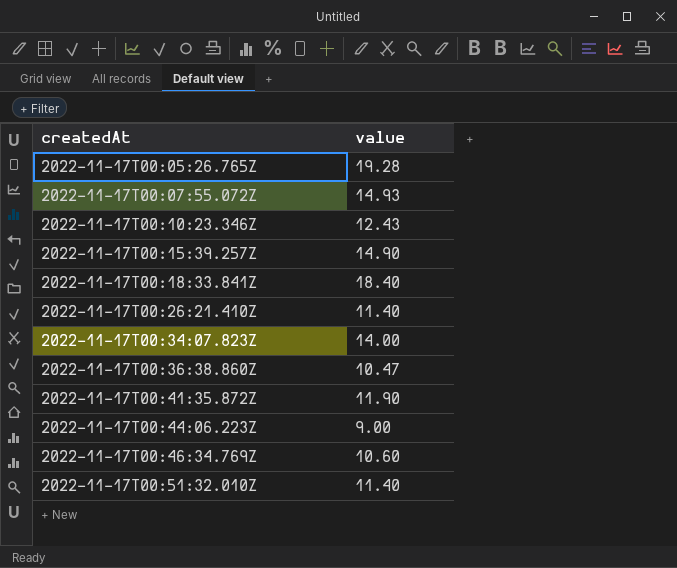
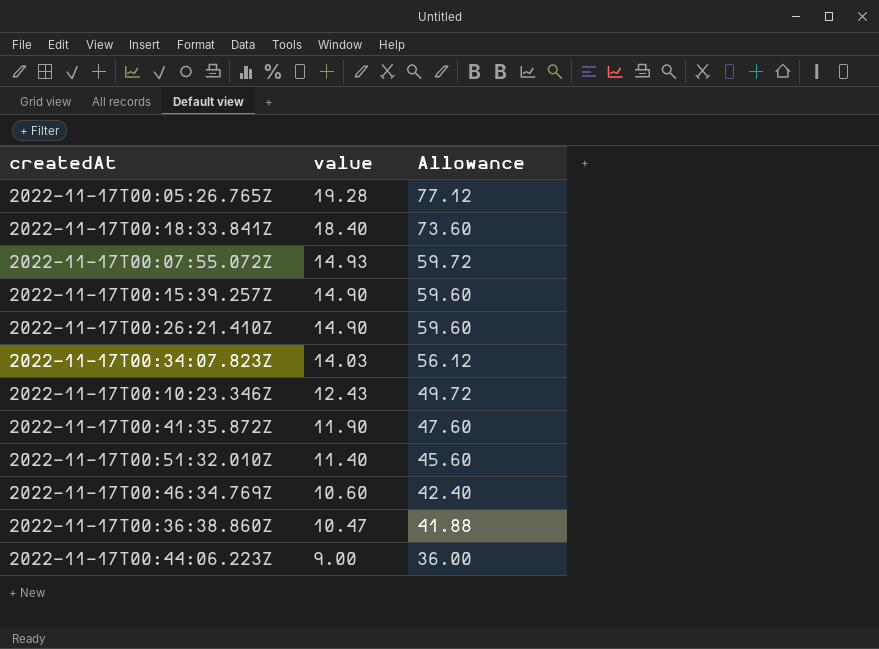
row order: createdAt ascending -> value descending
column Allowance | formula: none -> [value] * 4
2022-11-17T00:26:21.410Z | value: 11.40 -> 14.90
2022-11-17T00:34:07.823Z | value: 14.00 -> 14.03

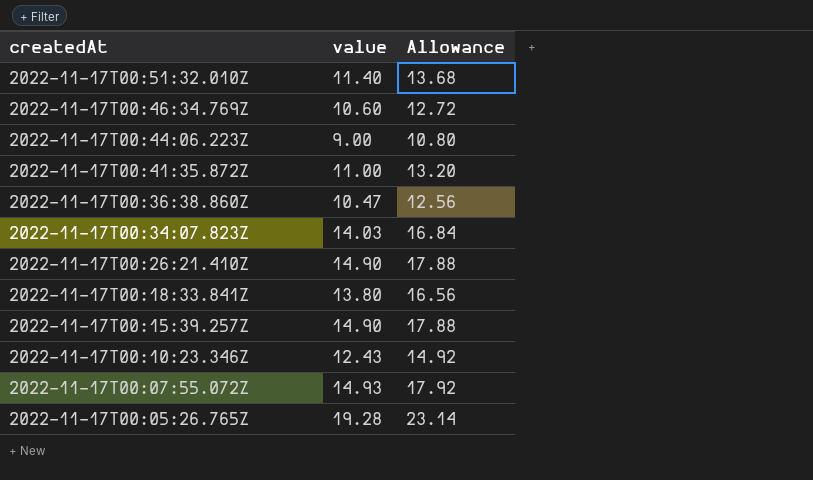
row order: value descending -> createdAt descending
column Allowance | formula: [value] * 4 -> [value] * 1.2
2022-11-17T00:41:35.872Z | value: 11.90 -> 11.00
2022-11-17T00:18:33.841Z | value: 18.40 -> 13.80

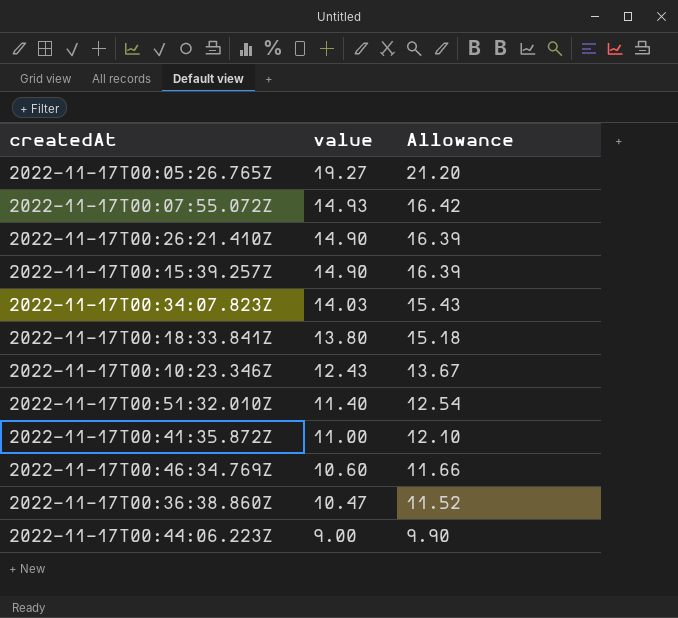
row order: createdAt descending -> value descending
column Allowance | formula: [value] * 1.2 -> [value] * 1.1
2022-11-17T00:05:26.765Z | value: 19.28 -> 19.27

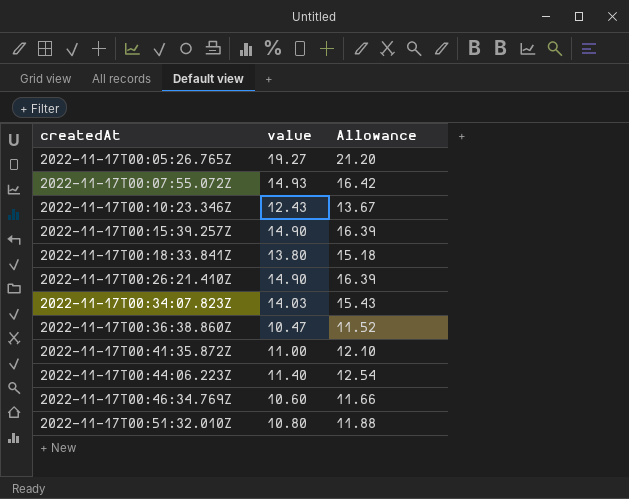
row order: value descending -> createdAt ascending
2022-11-17T00:44:06.223Z | value: 9.00 -> 11.40
2022-11-17T00:44:06.223Z | Allowance: 9.90 -> 12.54
2022-11-17T00:51:32.010Z | value: 11.40 -> 10.80
2022-11-17T00:51:32.010Z | Allowance: 12.54 -> 11.88

